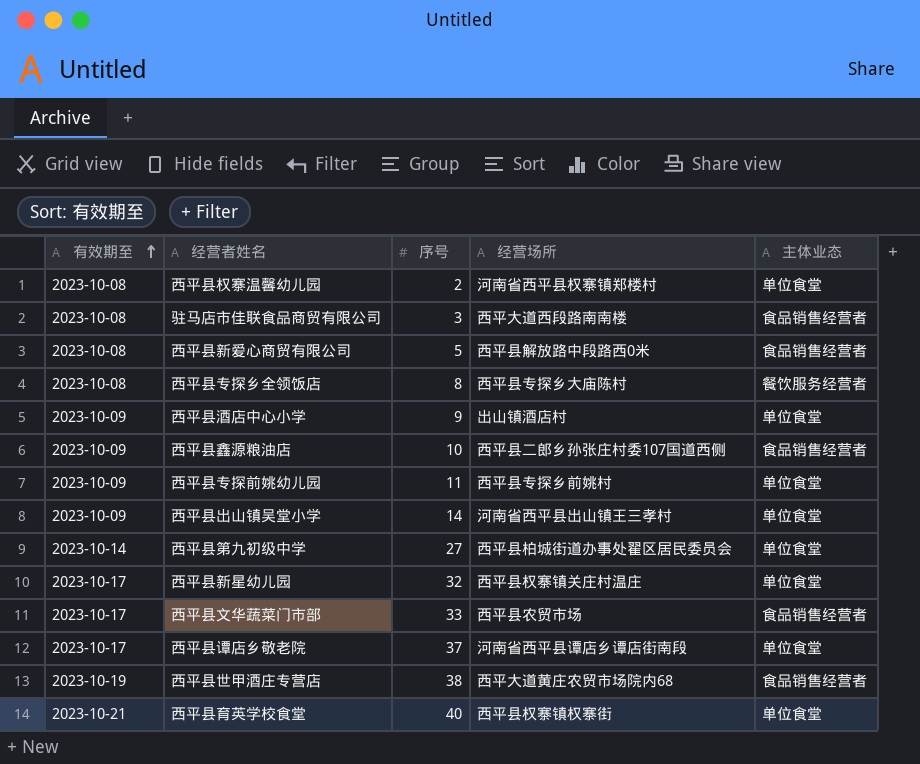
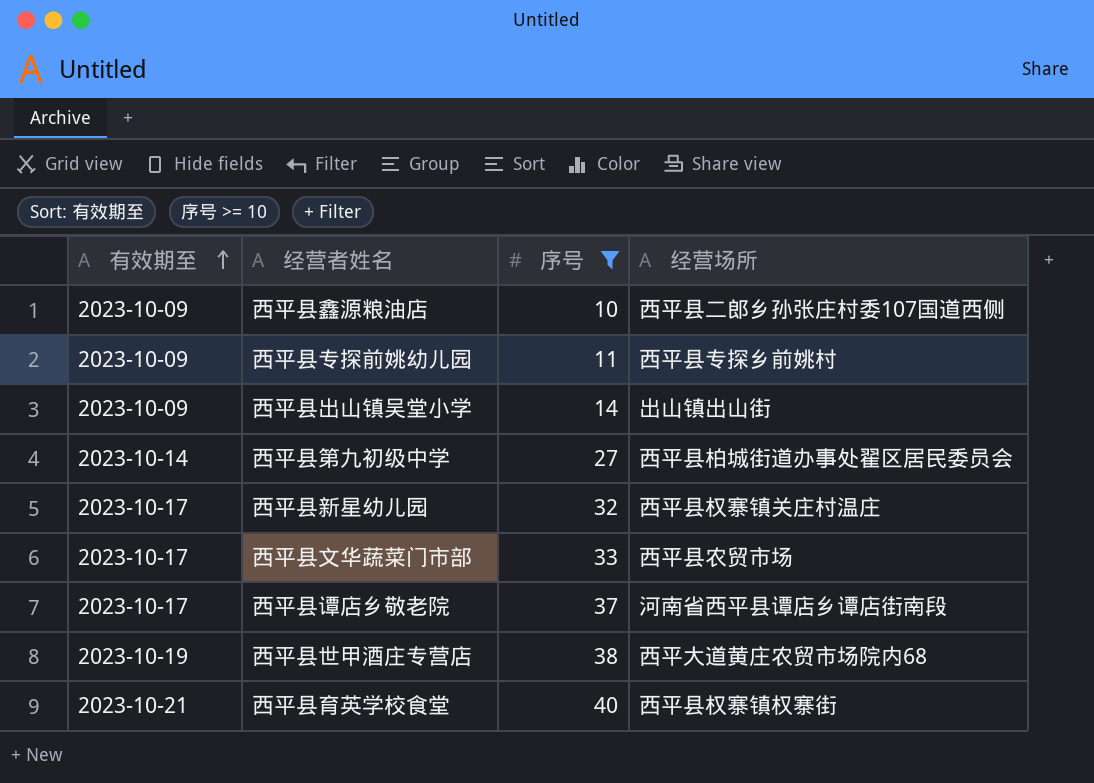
filter: none -> 序号 >= 10
column 主体业态 | position: 5 -> none
西平县出山镇吴堂小学 | 经营场所: 河南省西平县出山镇王三孝村 -> 出山镇出山街

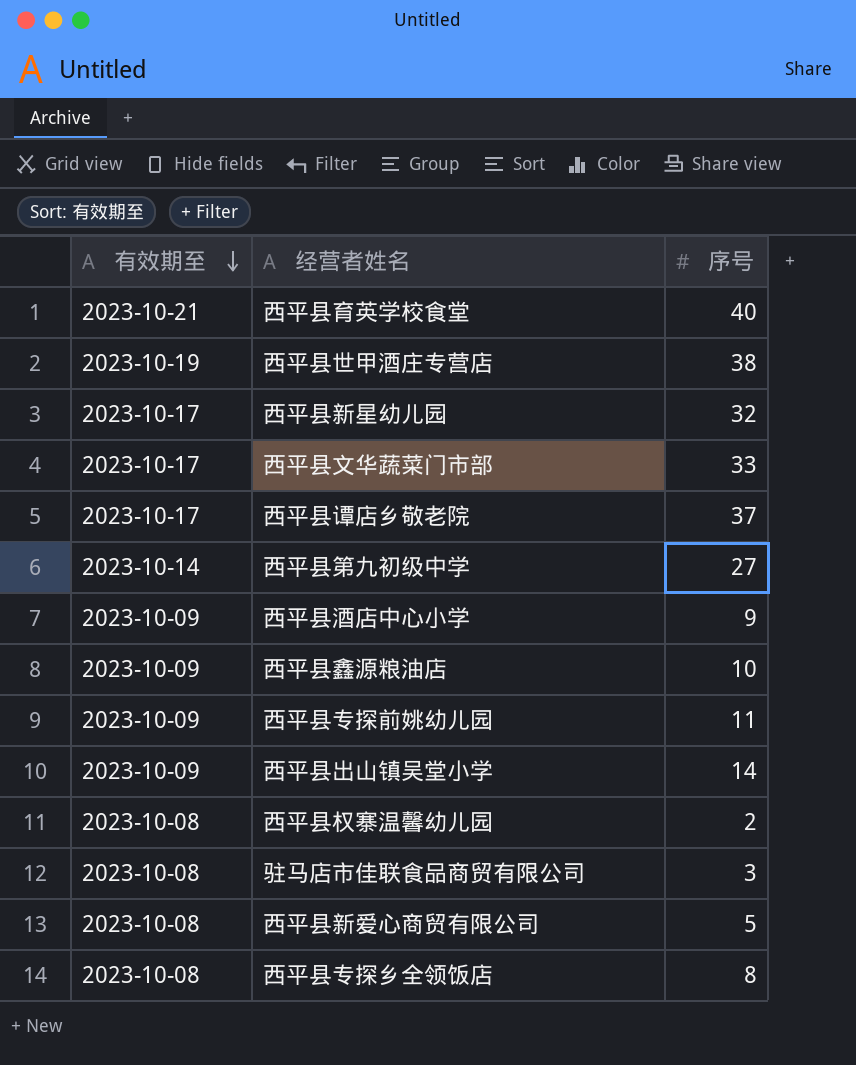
filter: 序号 >= 10 -> none
row order: 有效期至 ascending -> 有效期至 descending
column 经营场所 | position: 4 -> none

